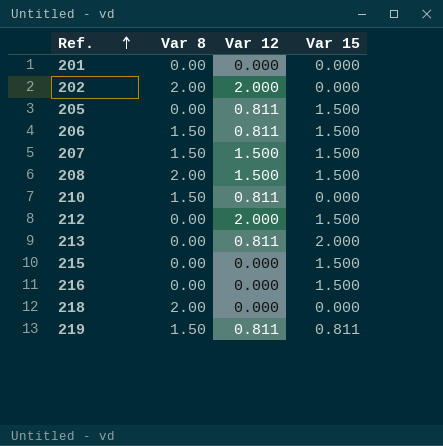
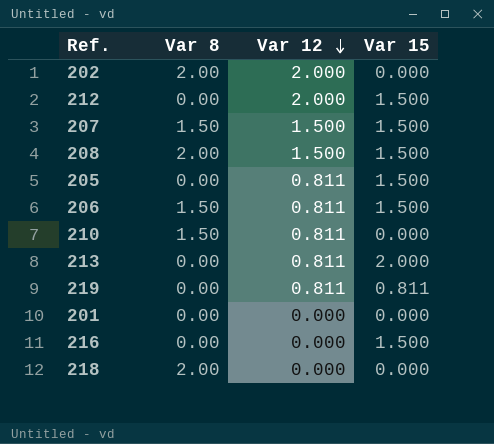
row order: Ref. ascending -> Var 12 descending
row 215: 0.00 | 0.000 | 1.500 -> none
219 | Var 8: 1.50 -> 0.00

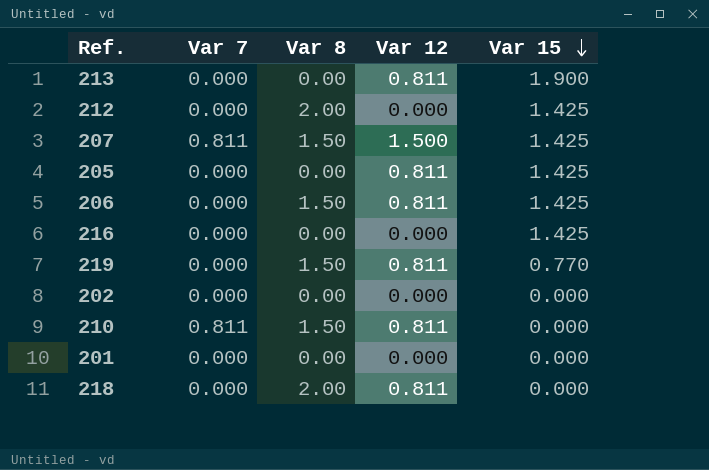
row order: Var 12 descending -> Var 15 descending
column Var 7 | position: none -> 2
row 208: 2.00 | 1.500 | 1.500 -> none
213 | Var 15: 2.000 -> 1.900
212 | Var 8: 0.00 -> 2.00
212 | Var 12: 2.000 -> 0.000
212 | Var 15: 1.500 -> 1.425
207 | Var 15: 1.500 -> 1.425
205 | Var 15: 1.500 -> 1.425
206 | Var 15: 1.500 -> 1.425
216 | Var 15: 1.500 -> 1.425
219 | Var 8: 0.00 -> 1.50
219 | Var 15: 0.811 -> 0.770
202 | Var 8: 2.00 -> 0.00
202 | Var 12: 2.000 -> 0.000
218 | Var 12: 0.000 -> 0.811

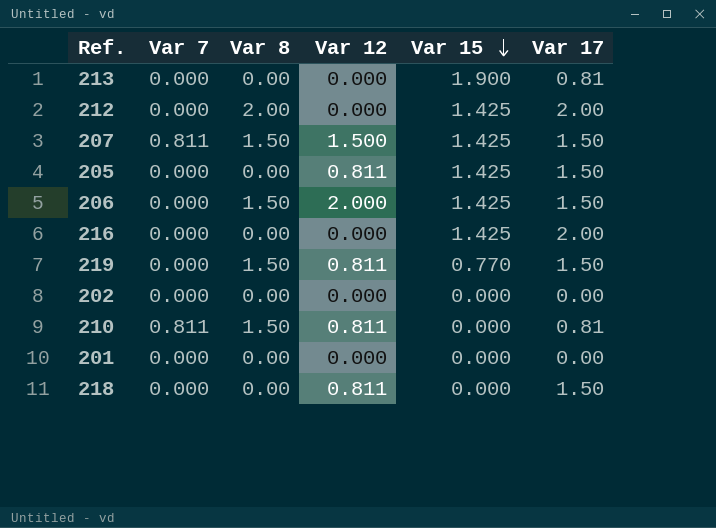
column Var 17 | position: none -> 6
213 | Var 12: 0.811 -> 0.000
206 | Var 12: 0.811 -> 2.000
218 | Var 8: 2.00 -> 0.00

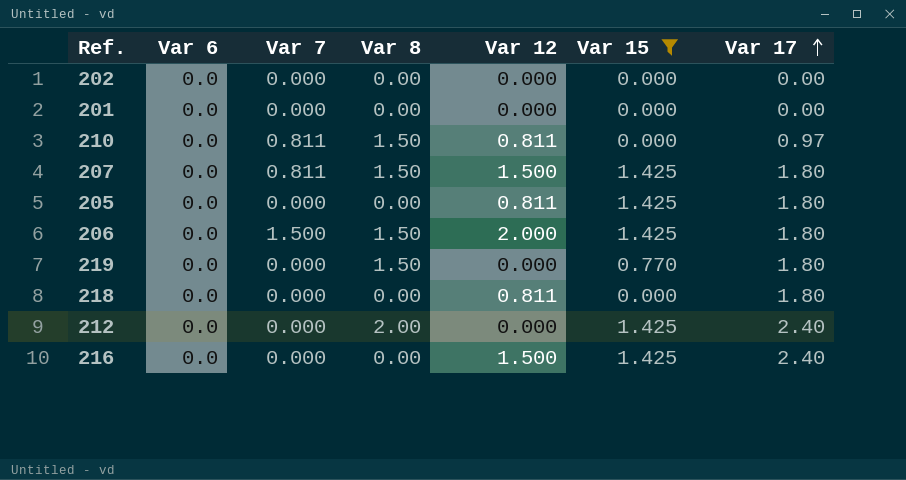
filter: none -> Var 15 != 1.900
row order: Var 15 descending -> Var 17 ascending
column Var 6 | position: none -> 2
210 | Var 17: 0.81 -> 0.97
207 | Var 17: 1.50 -> 1.80
205 | Var 17: 1.50 -> 1.80
206 | Var 7: 0.000 -> 1.500
206 | Var 17: 1.50 -> 1.80
219 | Var 12: 0.811 -> 0.000
219 | Var 17: 1.50 -> 1.80
218 | Var 17: 1.50 -> 1.80
212 | Var 17: 2.00 -> 2.40
216 | Var 12: 0.000 -> 1.500
216 | Var 17: 2.00 -> 2.40

